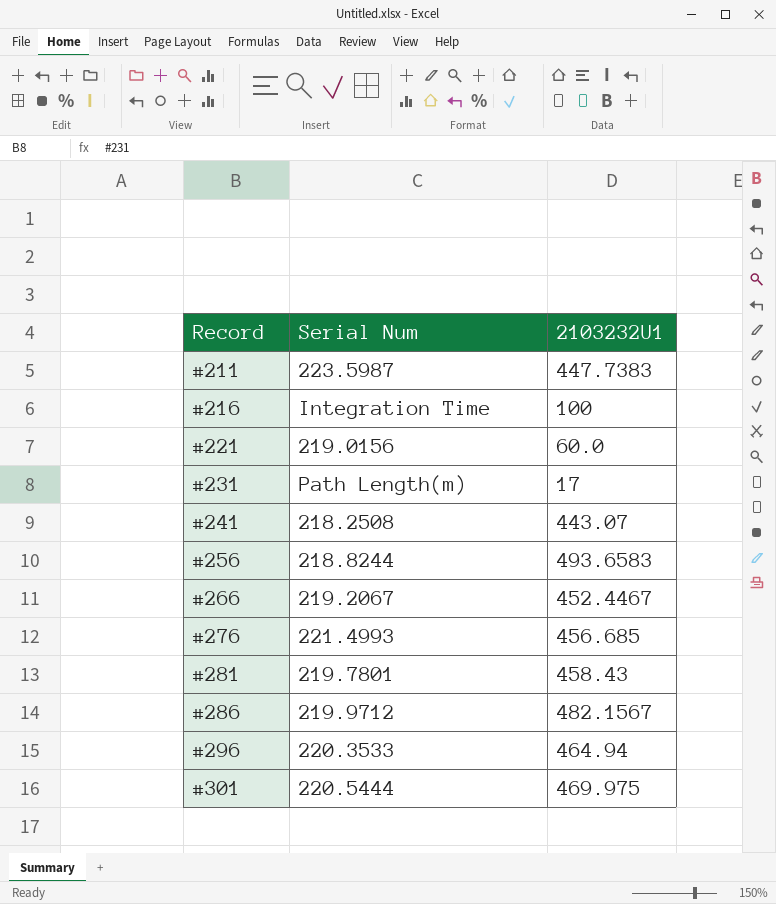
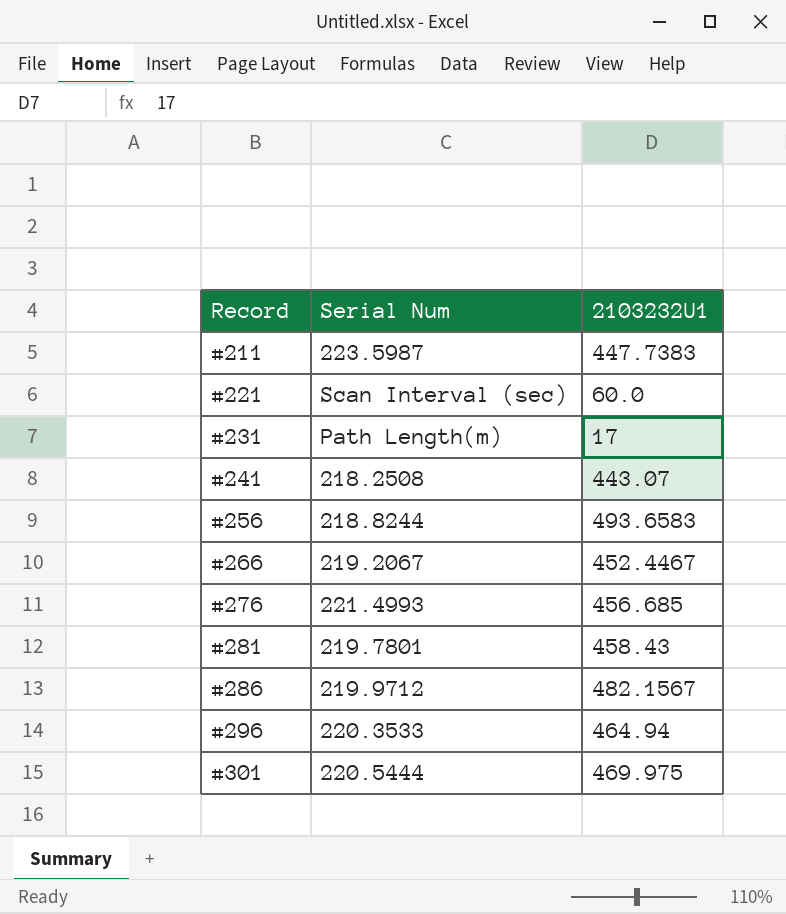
row #216: Integration Time | 100 -> none
#221 | Serial Num: 219.0156 -> Scan Interval (sec)

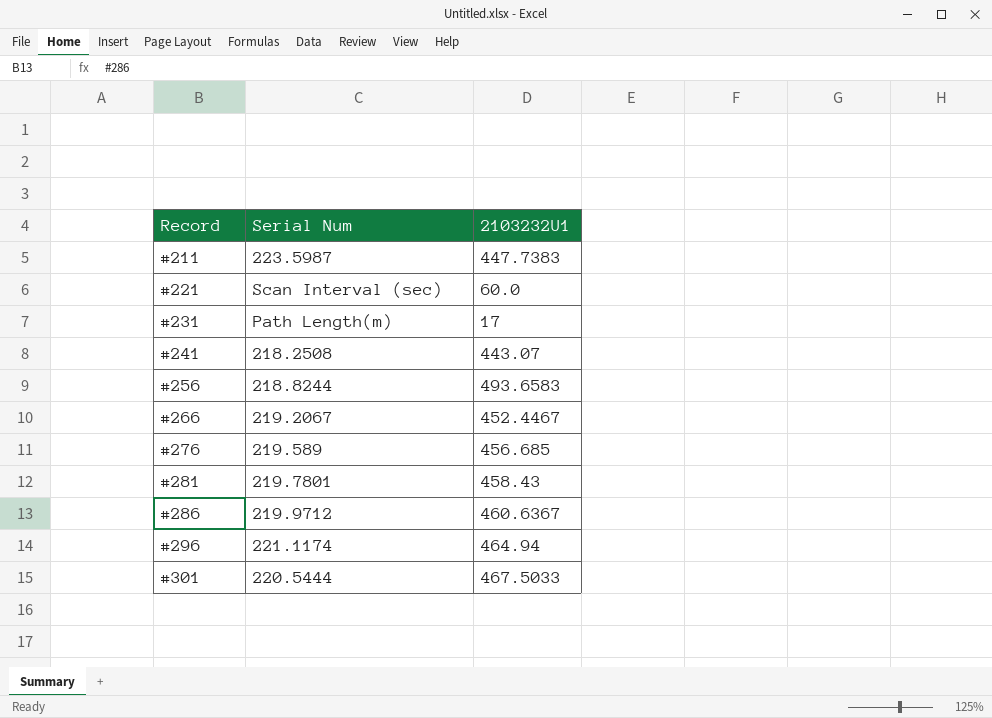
#276 | Serial Num: 221.4993 -> 219.589
#286 | 2103232U1: 482.1567 -> 460.6367
#296 | Serial Num: 220.3533 -> 221.1174
#301 | 2103232U1: 469.975 -> 467.5033

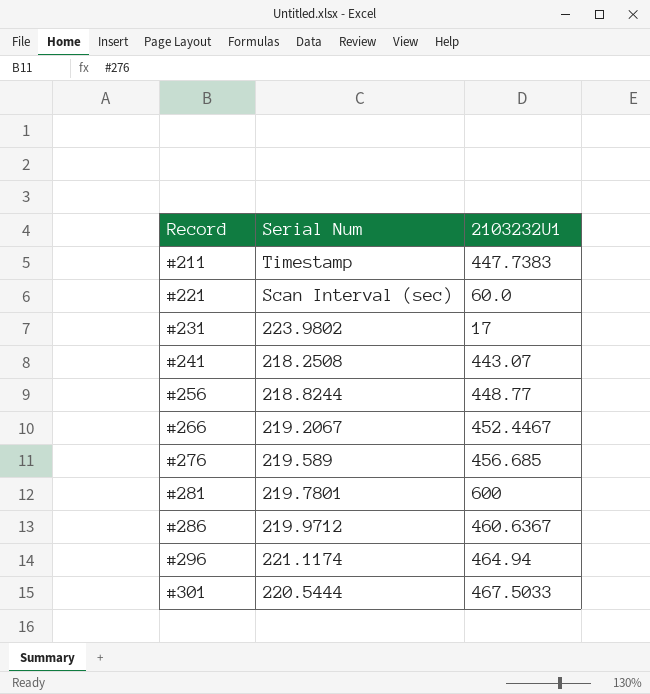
#211 | Serial Num: 223.5987 -> Timestamp
#231 | Serial Num: Path Length(m) -> 223.9802
#256 | 2103232U1: 493.6583 -> 448.77
#281 | 2103232U1: 458.43 -> 600

